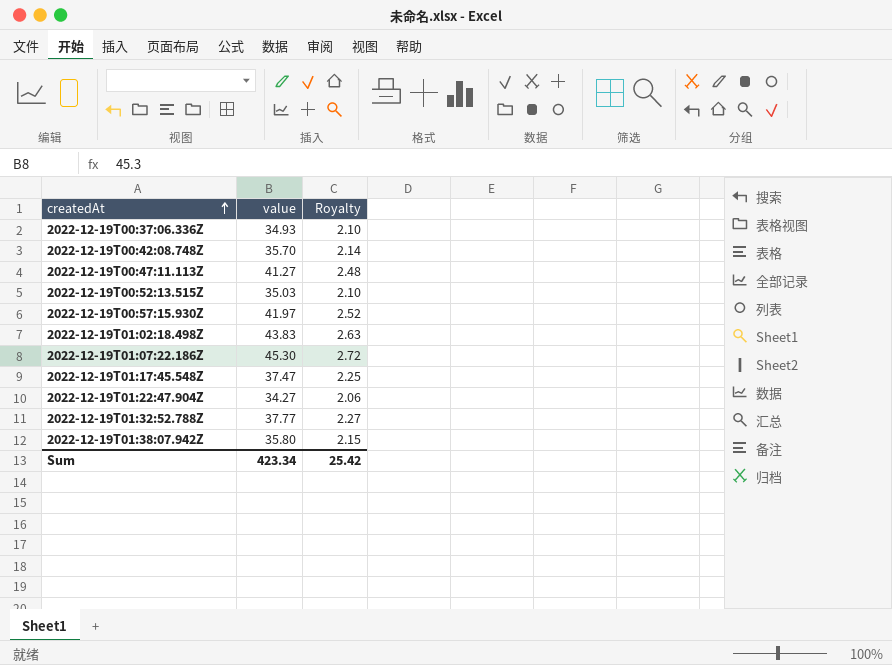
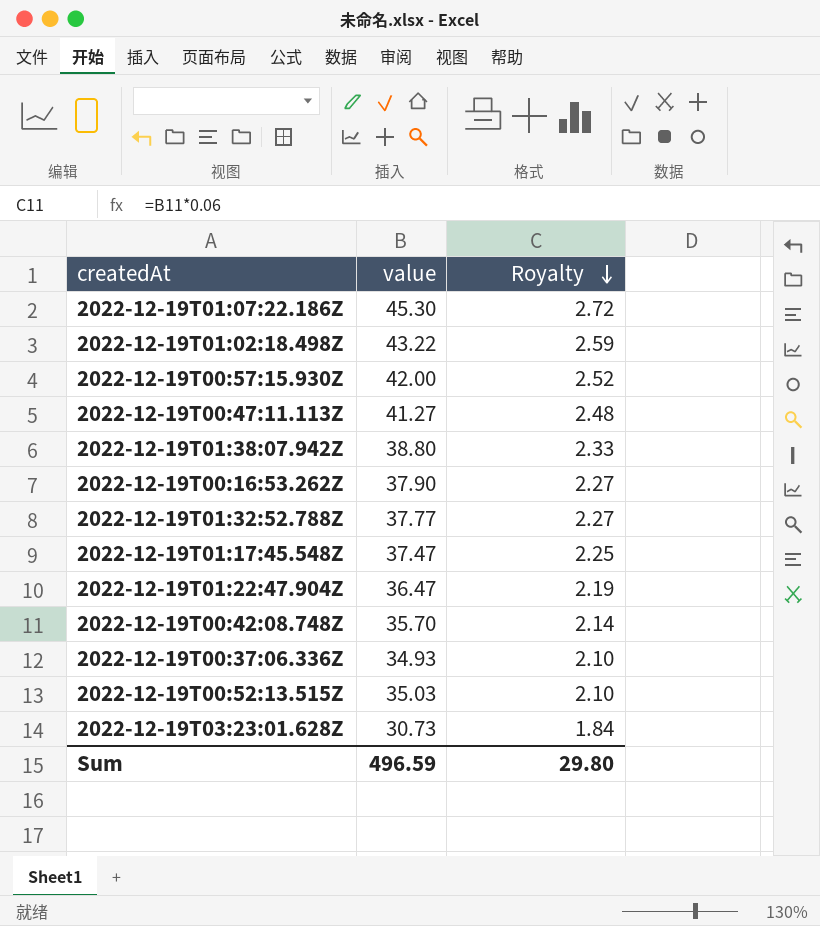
row order: createdAt ascending -> Royalty descending
2022-12-19T01:02:18.498Z | value: 43.83 -> 43.22
2022-12-19T01:02:18.498Z | Royalty: 2.63 -> 2.59
2022-12-19T00:57:15.930Z | value: 41.97 -> 42.00
2022-12-19T01:38:07.942Z | value: 35.80 -> 38.80
2022-12-19T01:38:07.942Z | Royalty: 2.15 -> 2.33
row 2022-12-19T00:16:53.262Z: none -> 37.90 | 2.27
2022-12-19T01:22:47.904Z | value: 34.27 -> 36.47
2022-12-19T01:22:47.904Z | Royalty: 2.06 -> 2.19
row 2022-12-19T03:23:01.628Z: none -> 30.73 | 1.84
Sum | value: 423.34 -> 496.59
Sum | Royalty: 25.42 -> 29.80

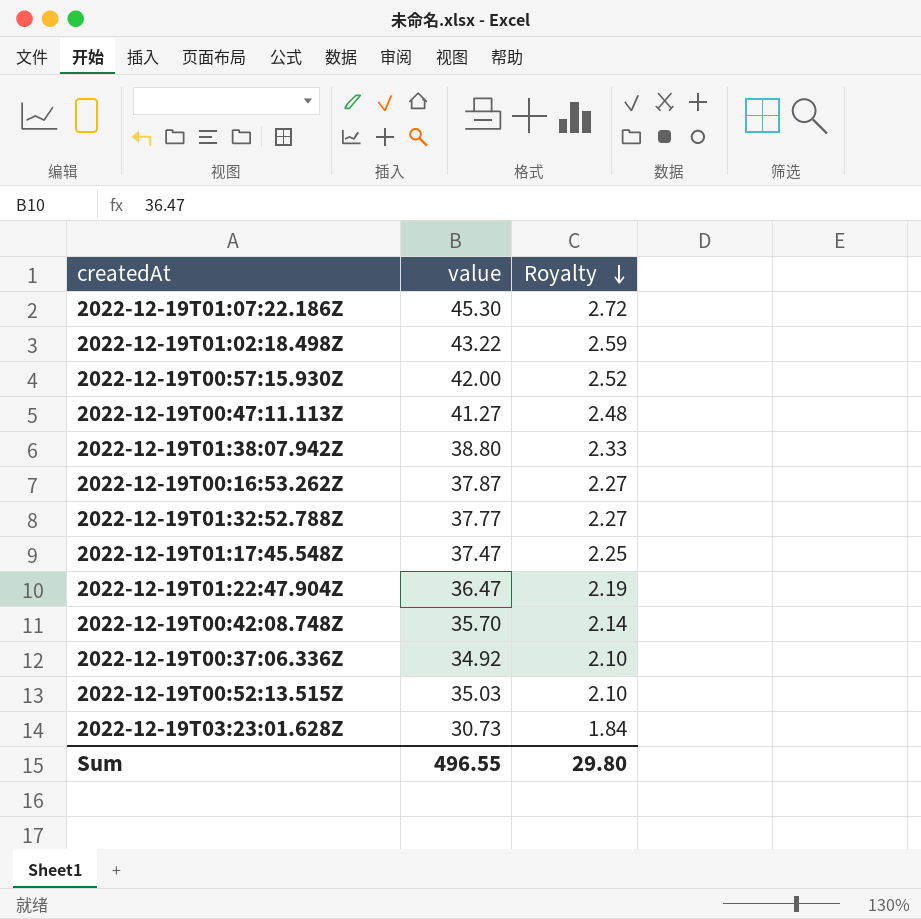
2022-12-19T00:16:53.262Z | value: 37.90 -> 37.87
2022-12-19T00:37:06.336Z | value: 34.93 -> 34.92
Sum | value: 496.59 -> 496.55

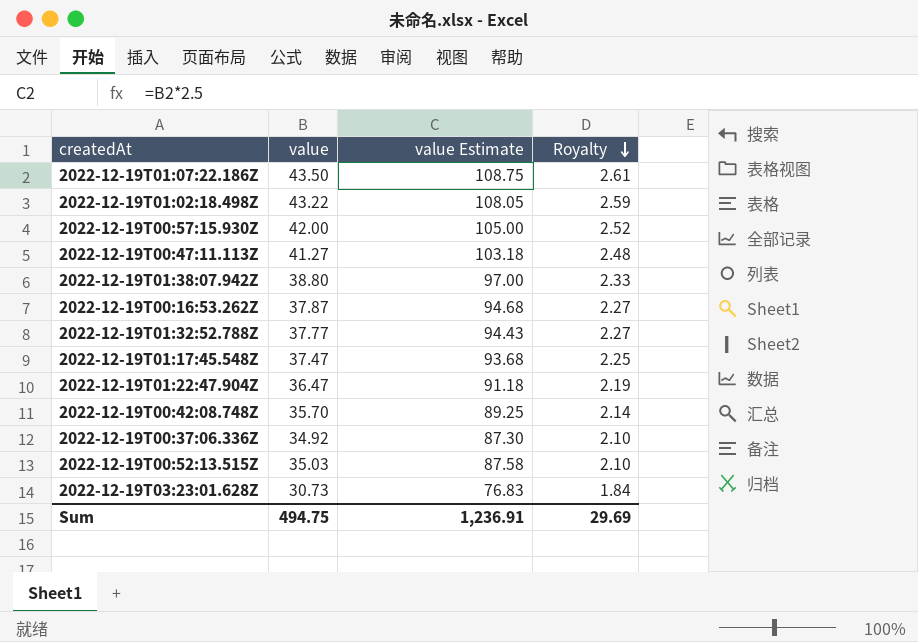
column value Estimate | formula: none -> [value] * 2.5
2022-12-19T01:07:22.186Z | value: 45.30 -> 43.50
2022-12-19T01:07:22.186Z | Royalty: 2.72 -> 2.61
Sum | value: 496.55 -> 494.75
Sum | Royalty: 29.80 -> 29.69

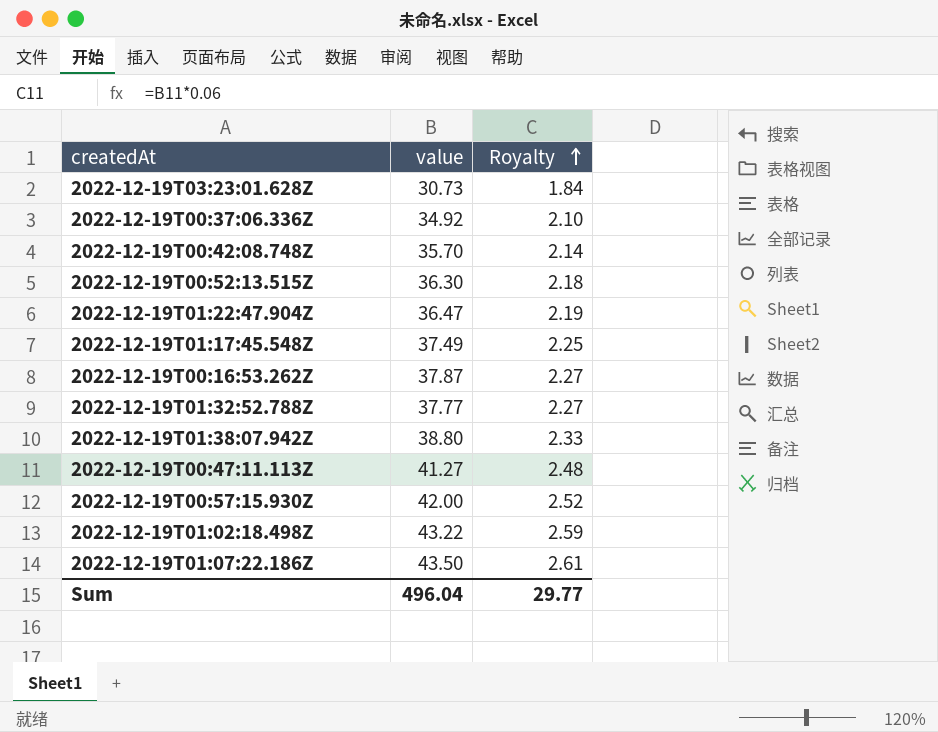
row order: Royalty descending -> Royalty ascending
column value Estimate | formula: [value] * 2.5 -> none
2022-12-19T00:52:13.515Z | value: 35.03 -> 36.30
2022-12-19T00:52:13.515Z | Royalty: 2.10 -> 2.18
2022-12-19T01:17:45.548Z | value: 37.47 -> 37.49
Sum | value: 494.75 -> 496.04
Sum | Royalty: 29.69 -> 29.77

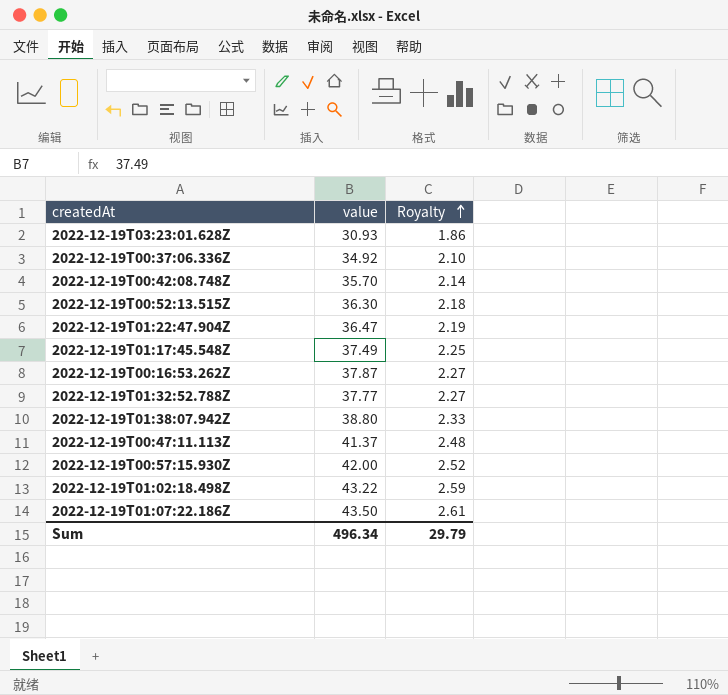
2022-12-19T03:23:01.628Z | value: 30.73 -> 30.93
2022-12-19T03:23:01.628Z | Royalty: 1.84 -> 1.86
2022-12-19T00:47:11.113Z | value: 41.27 -> 41.37
Sum | value: 496.04 -> 496.34
Sum | Royalty: 29.77 -> 29.79

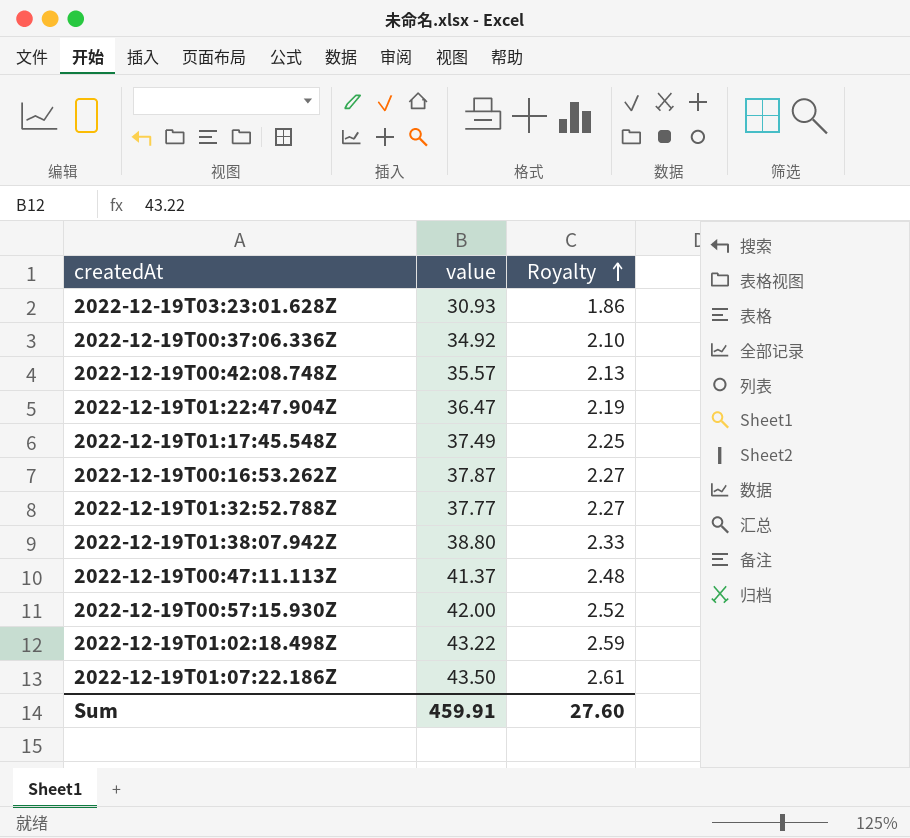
row 2022-12-19T00:52:13.515Z: 36.30 | 2.18 -> none
2022-12-19T00:42:08.748Z | value: 35.70 -> 35.57
2022-12-19T00:42:08.748Z | Royalty: 2.14 -> 2.13
Sum | value: 496.34 -> 459.91
Sum | Royalty: 29.79 -> 27.60

